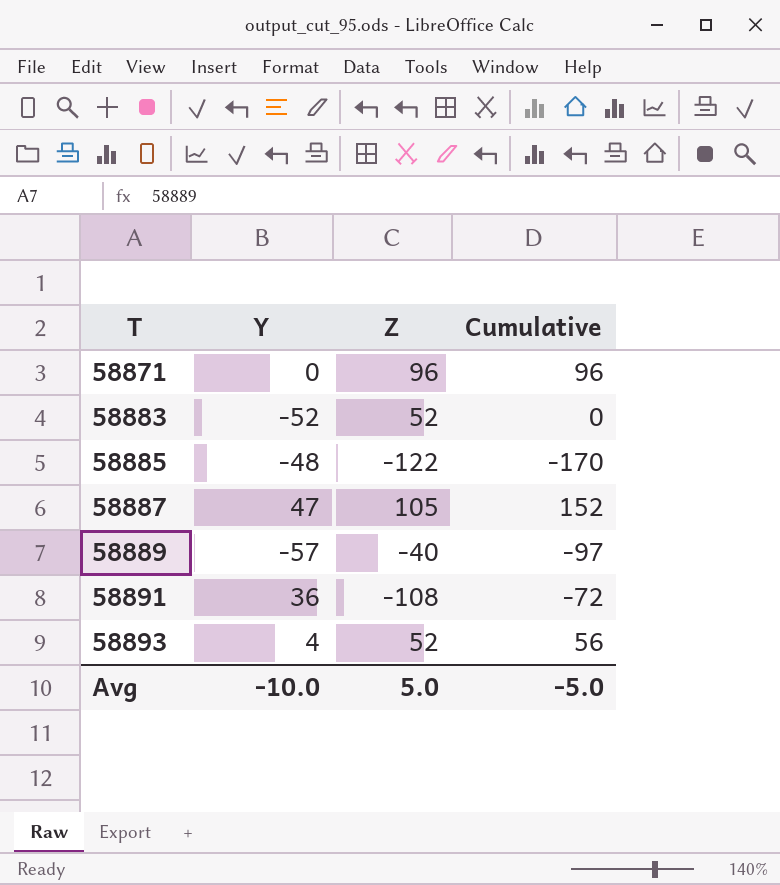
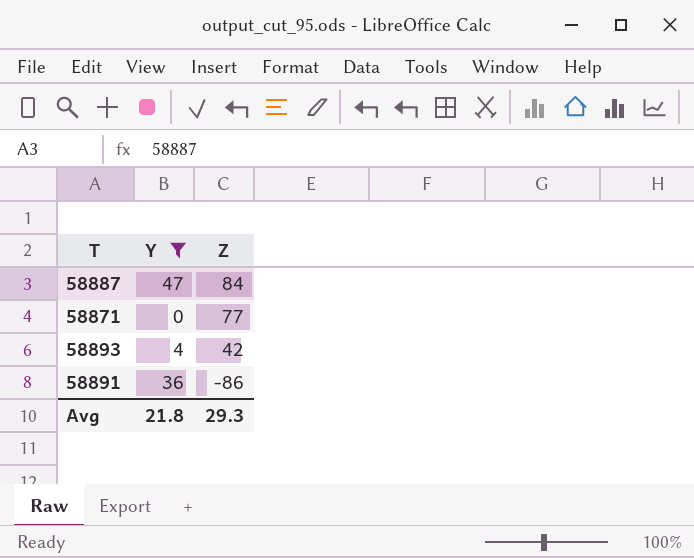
filter: none -> Y >= 0
row order: T ascending -> Z descending
column Cumulative | formula: [Y] + [Z] -> none
58887 | Z: 105 -> 84
58871 | Z: 96 -> 77
58893 | Z: 52 -> 42
58891 | Z: -108 -> -86
Avg | Y: -10.0 -> 21.8
Avg | Z: 5.0 -> 29.3

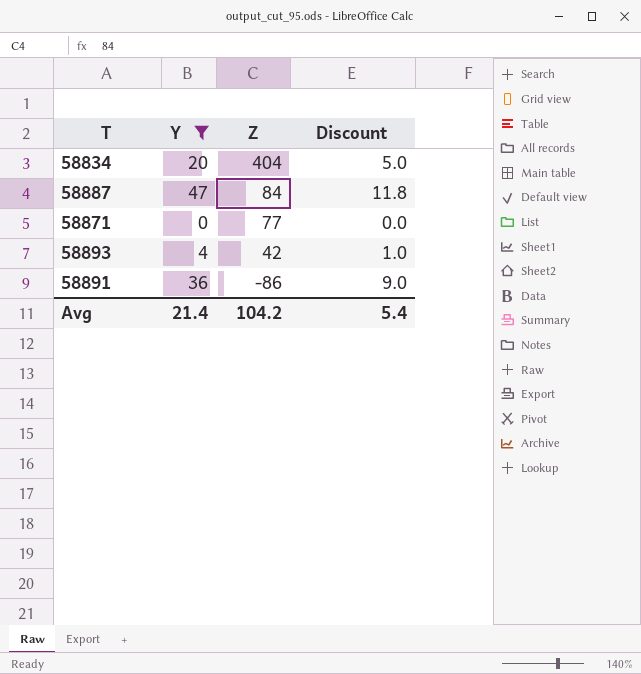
column Discount | formula: none -> [Y] * 0.25
row 58834: none -> 20 | 404 | 5.0
Avg | Y: 21.8 -> 21.4
Avg | Z: 29.3 -> 104.2

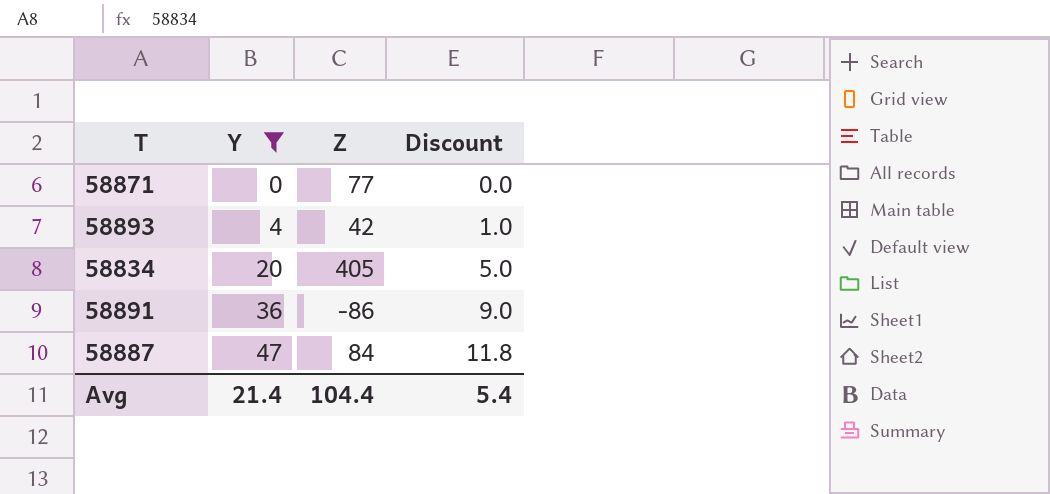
row order: Z descending -> Y ascending
58834 | Z: 404 -> 405
Avg | Z: 104.2 -> 104.4

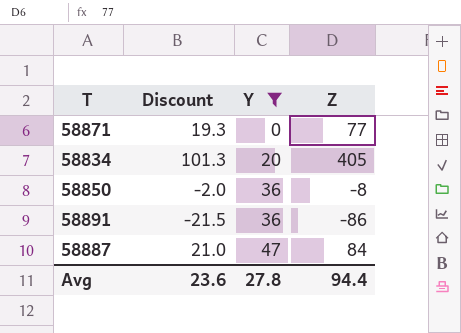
column Discount | formula: [Y] * 0.25 -> [Z] * 0.25
column Discount | position: 4 -> 2
row 58893: 4 | 42 | 1.0 -> none
row 58850: none -> -2.0 | 36 | -8
Avg | Discount: 5.4 -> 23.6
Avg | Y: 21.4 -> 27.8
Avg | Z: 104.4 -> 94.4

